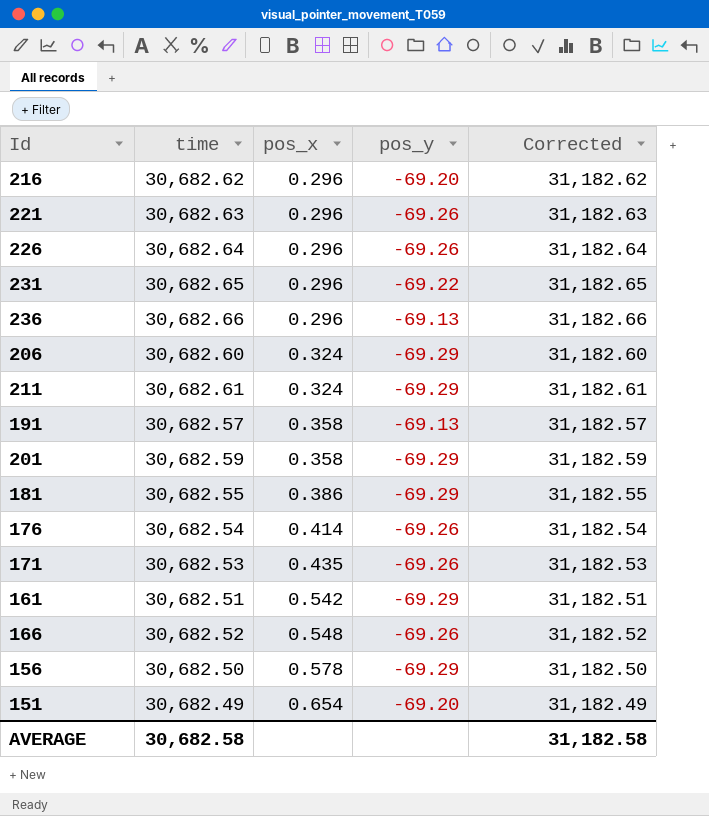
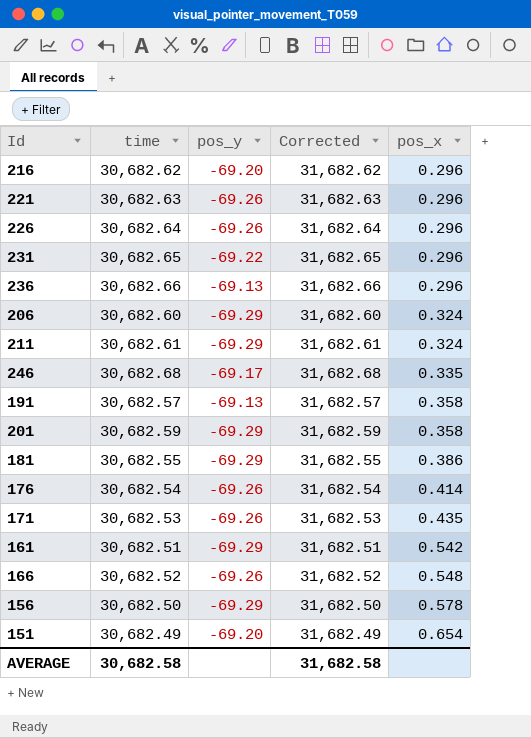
column Corrected | formula: [time] + 500 -> [time] + 1000
column pos_x | position: 3 -> 5
row 246: none -> 30,682.68 | -69.17 | 31,682.68 | 0.335
AVERAGE | Corrected: 31,182.58 -> 31,682.58

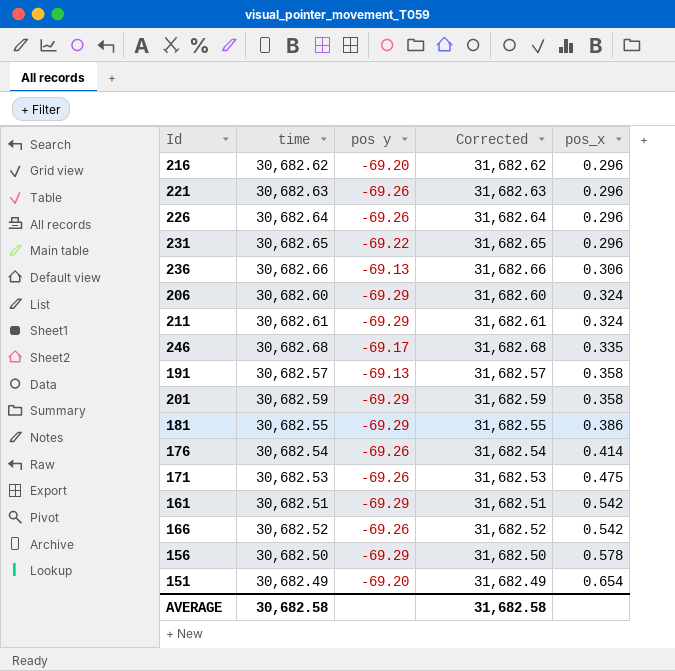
column name: pos_y -> pos y
236 | pos_x: 0.296 -> 0.306
171 | pos_x: 0.435 -> 0.475
166 | pos_x: 0.548 -> 0.542

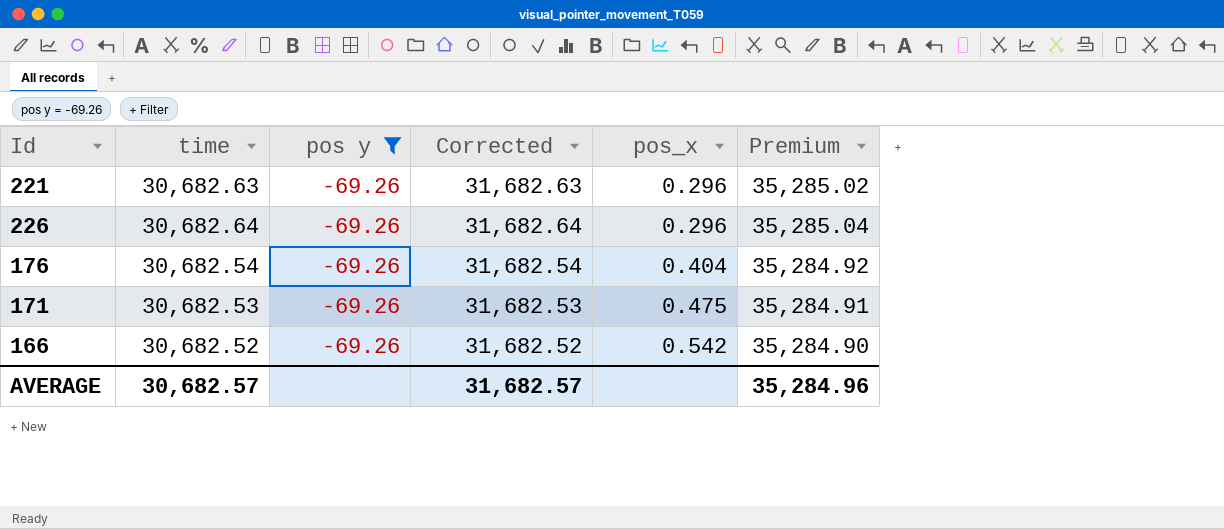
filter: none -> pos y = -69.26
column Premium | formula: none -> [time] * 1.15
176 | pos_x: 0.414 -> 0.404
AVERAGE | time: 30,682.58 -> 30,682.57
AVERAGE | Corrected: 31,682.58 -> 31,682.57

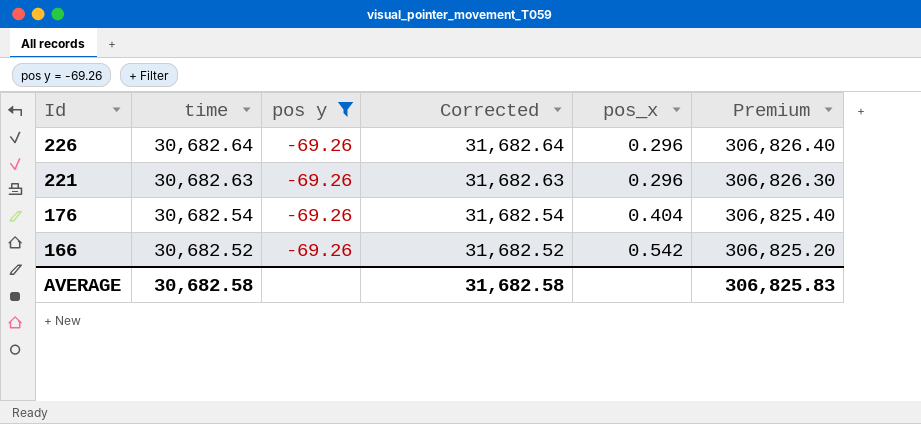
row order: pos_x ascending -> Id descending
column Premium | formula: [time] * 1.15 -> [time] * 10
row 171: 30,682.53 | -69.26 | 31,682.53 | 0.475 | 35,284.91 -> none
AVERAGE | time: 30,682.57 -> 30,682.58
AVERAGE | Corrected: 31,682.57 -> 31,682.58
AVERAGE | Premium: 35,284.96 -> 306,825.83

